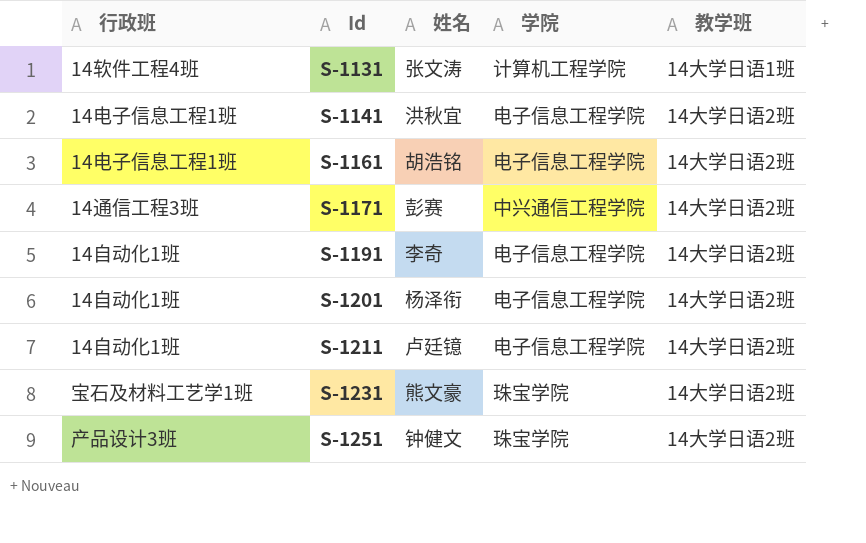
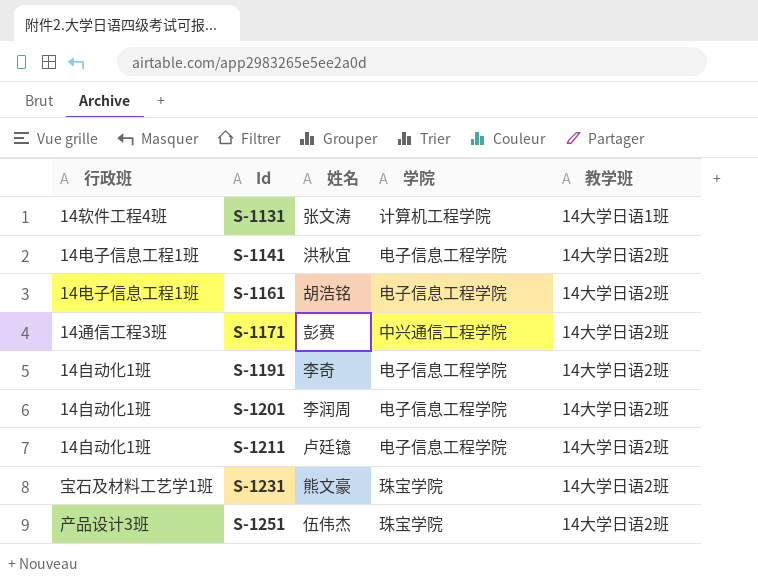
S-1201 | 姓名: 杨泽衔 -> 李润周
S-1251 | 姓名: 钟健文 -> 伍伟杰

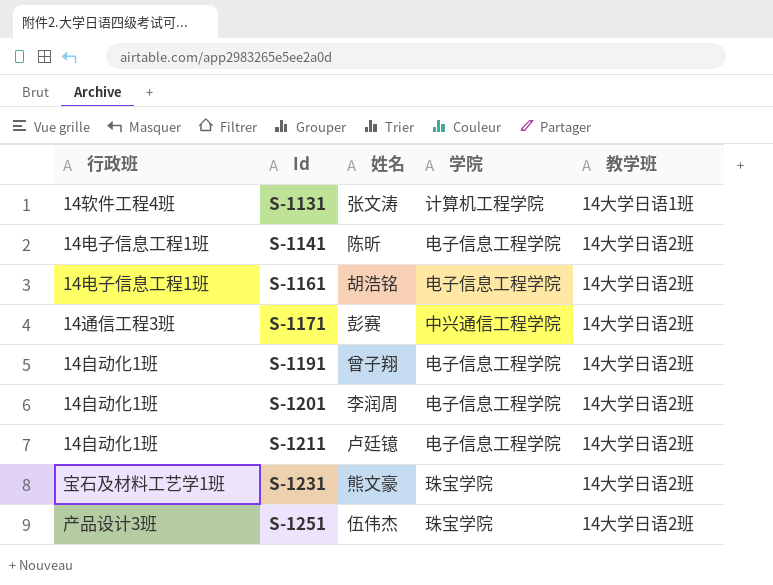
S-1141 | 姓名: 洪秋宜 -> 陈昕
S-1191 | 姓名: 李奇 -> 曾子翔

